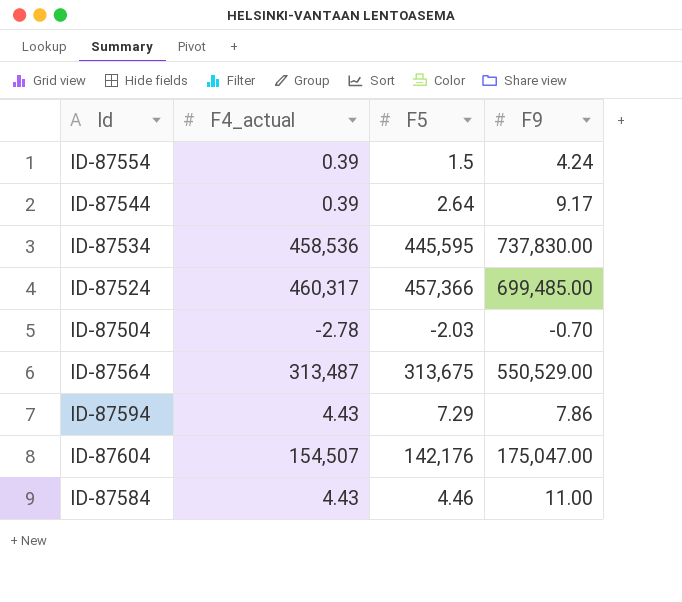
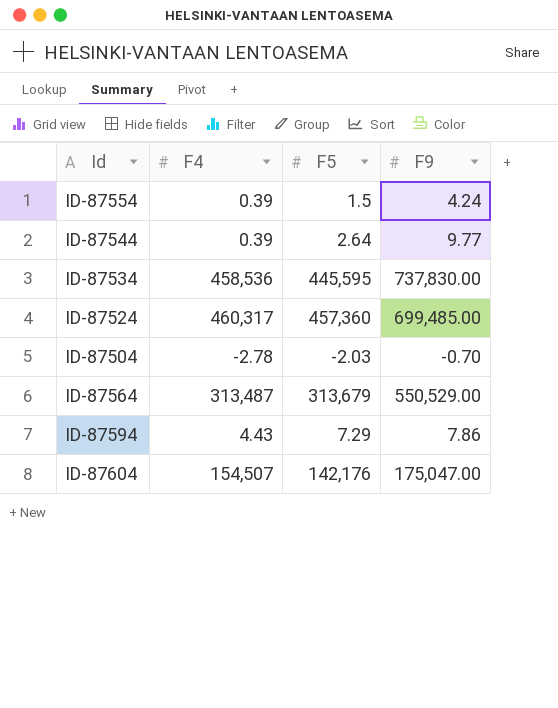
column name: F4_actual -> F4
row ID-87584: 4.43 | 4.46 | 11.00 -> none
ID-87544 | F9: 9.17 -> 9.77
ID-87524 | F5: 457,366 -> 457,360
ID-87564 | F5: 313,675 -> 313,679

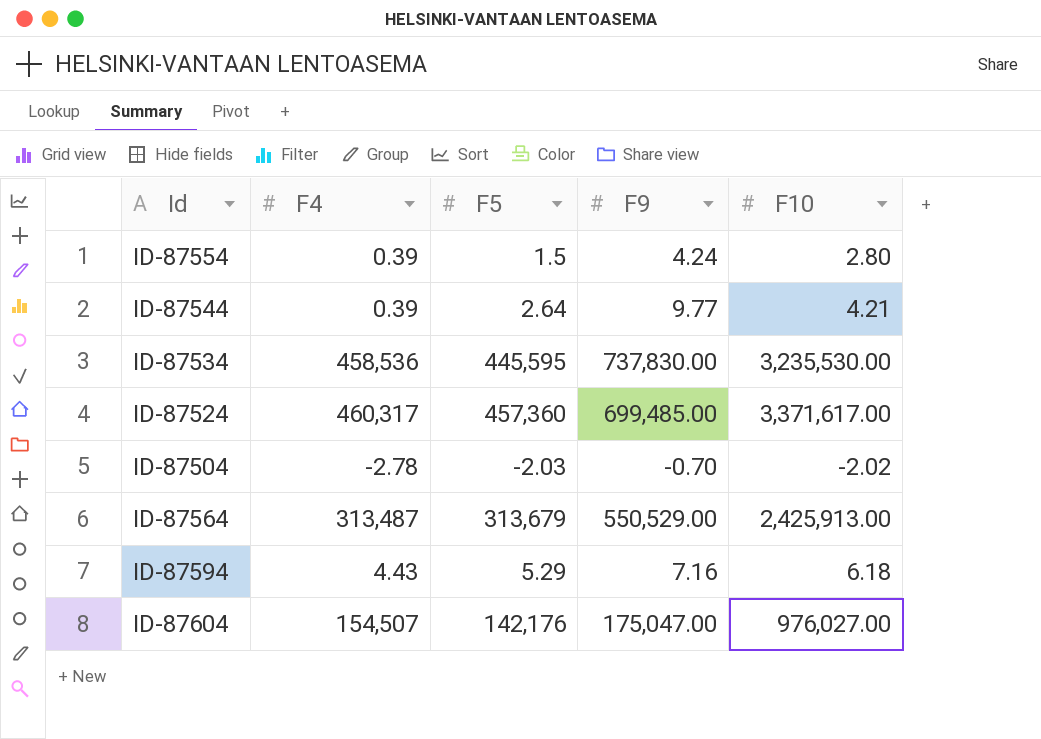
column F10 | position: none -> 5
ID-87594 | F5: 7.29 -> 5.29
ID-87594 | F9: 7.86 -> 7.16

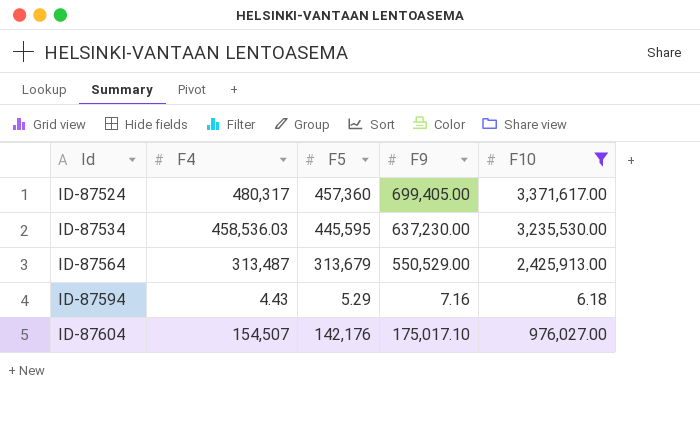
filter: none -> F10 >= 6.18
row order: none -> Id ascending
ID-87524 | F4: 460,317 -> 480,317
ID-87524 | F9: 699,485.00 -> 699,405.00
ID-87534 | F4: 458,536 -> 458,536.03
ID-87534 | F9: 737,830.00 -> 637,230.00
ID-87604 | F9: 175,047.00 -> 175,017.10

